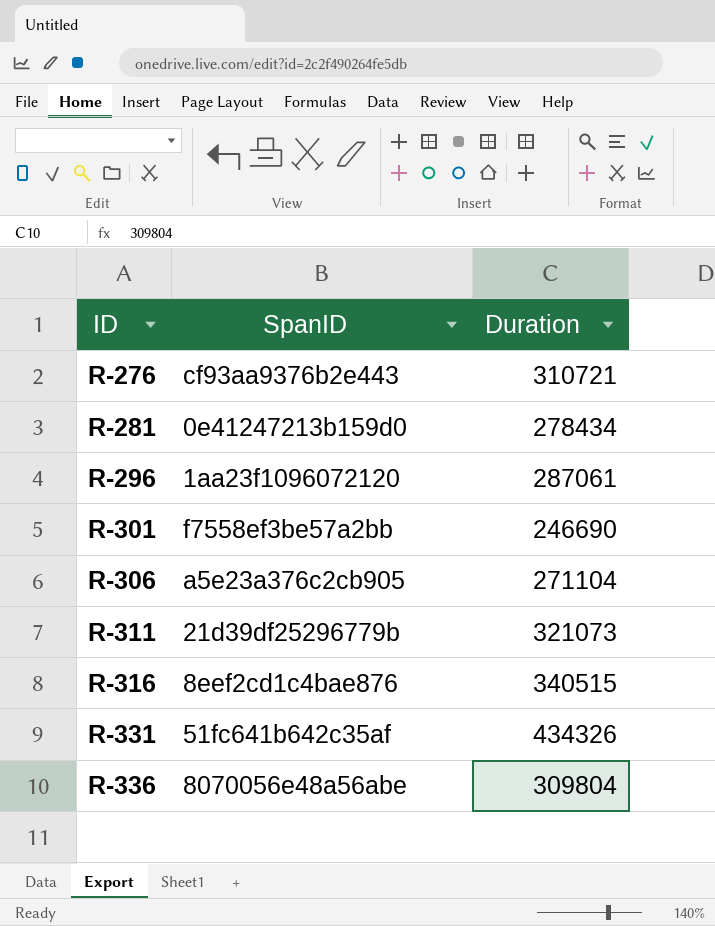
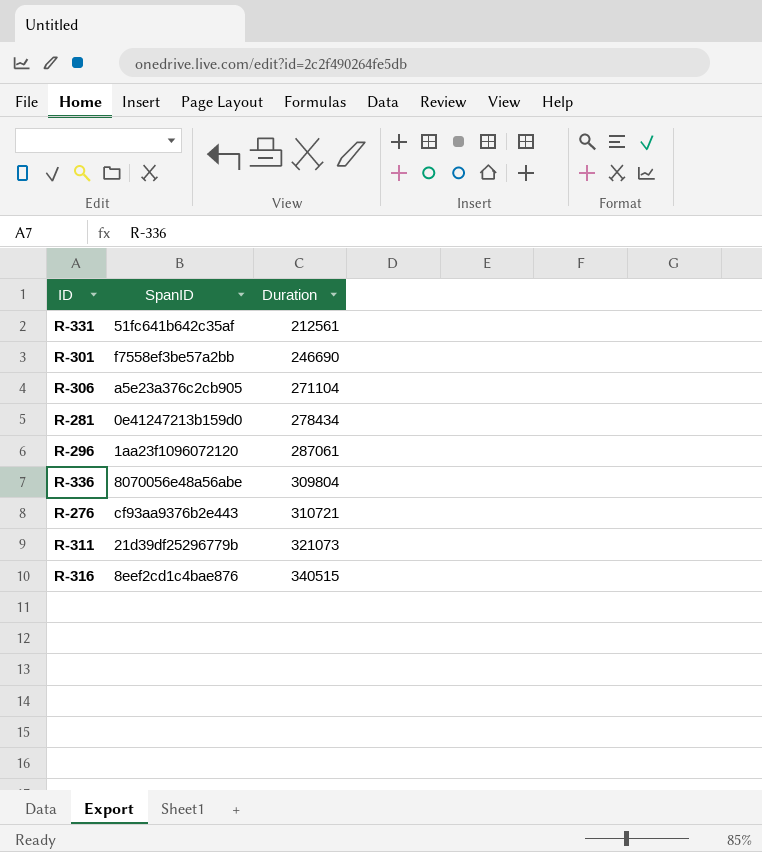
row order: ID ascending -> Duration ascending
R-331 | Duration: 434326 -> 212561

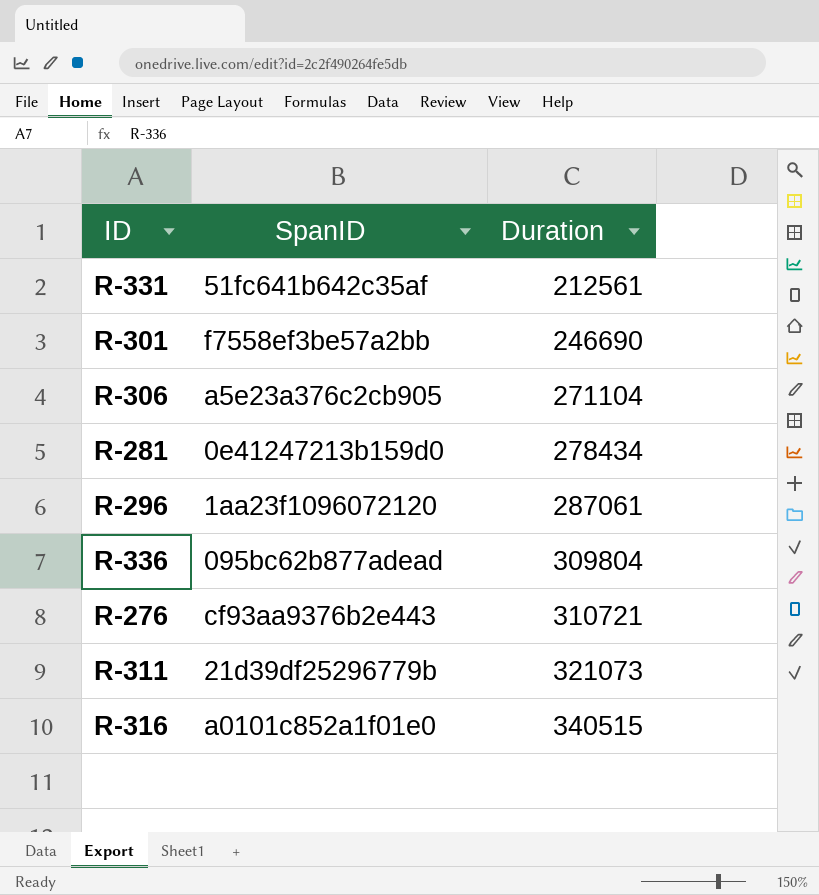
R-336 | SpanID: 8070056e48a56abe -> 095bc62b877adead
R-316 | SpanID: 8eef2cd1c4bae876 -> a0101c852a1f01e0

